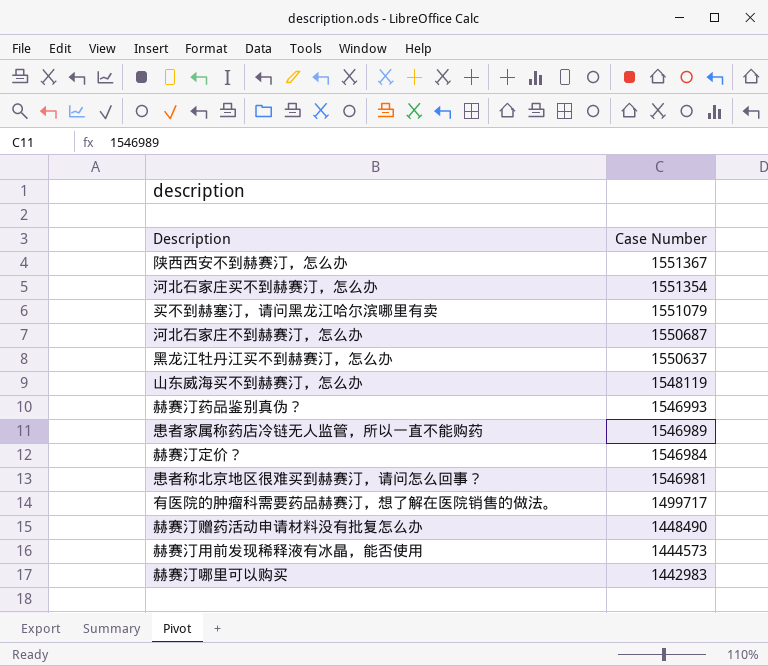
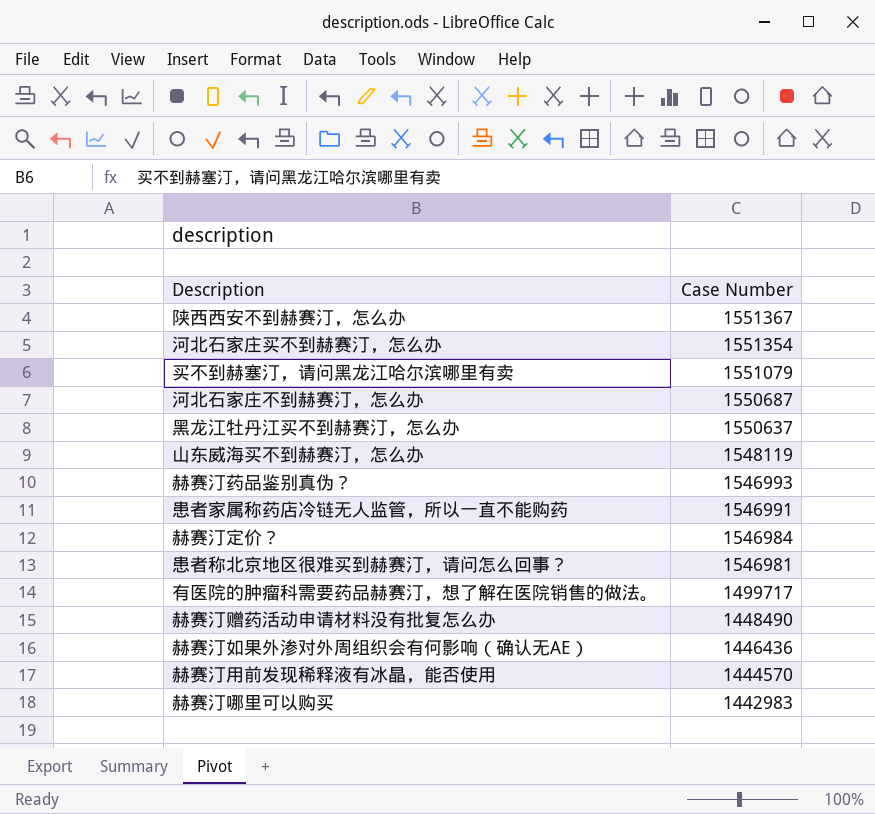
患者家属称药店冷链无人监管，所以一直不能购药 | Case Number: 1546989 -> 1546991
row 赫赛汀如果外渗对外周组织会有何影响（确认无AE）: none -> 1446436
赫赛汀用前发现稀释液有冰晶，能否使用 | Case Number: 1444573 -> 1444570

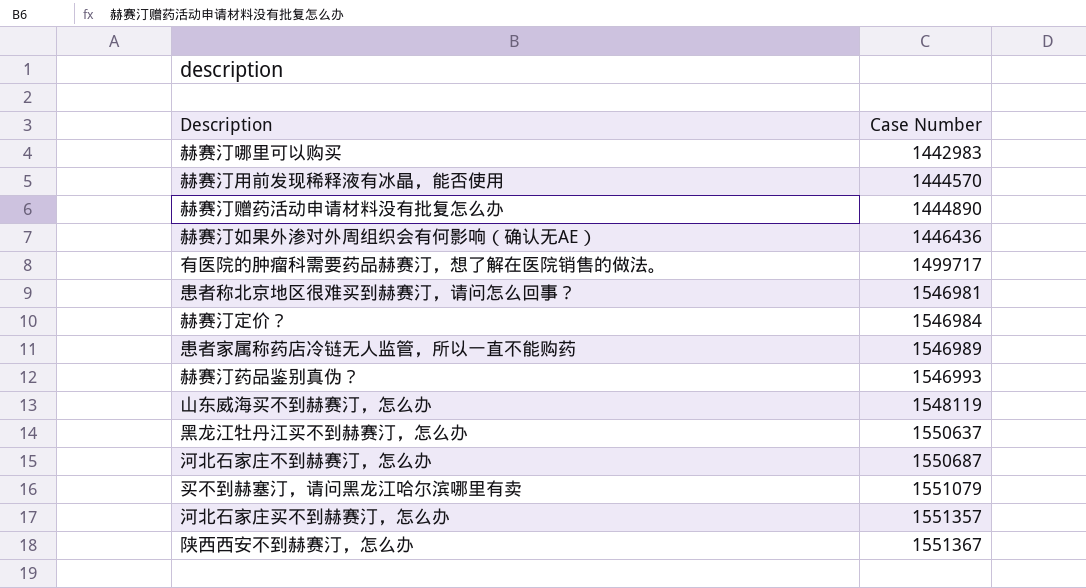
row order: Case Number descending -> Case Number ascending
赫赛汀赠药活动申请材料没有批复怎么办 | Case Number: 1448490 -> 1444890
患者家属称药店冷链无人监管，所以一直不能购药 | Case Number: 1546991 -> 1546989
河北石家庄买不到赫赛汀，怎么办 | Case Number: 1551354 -> 1551357

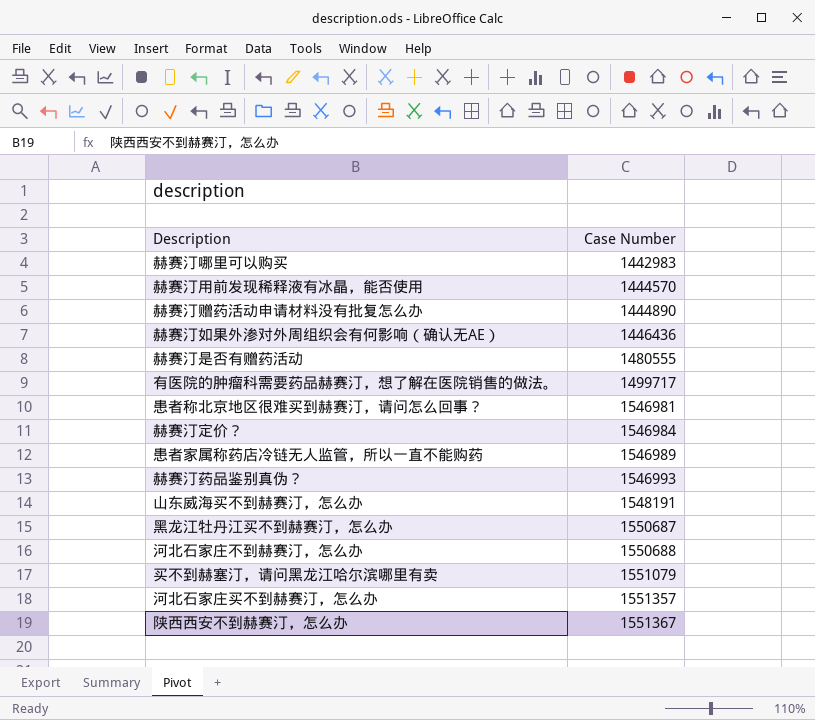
row 赫赛汀是否有赠药活动: none -> 1480555
山东威海买不到赫赛汀，怎么办 | Case Number: 1548119 -> 1548191
黑龙江牡丹江买不到赫赛汀，怎么办 | Case Number: 1550637 -> 1550687
河北石家庄不到赫赛汀，怎么办 | Case Number: 1550687 -> 1550688

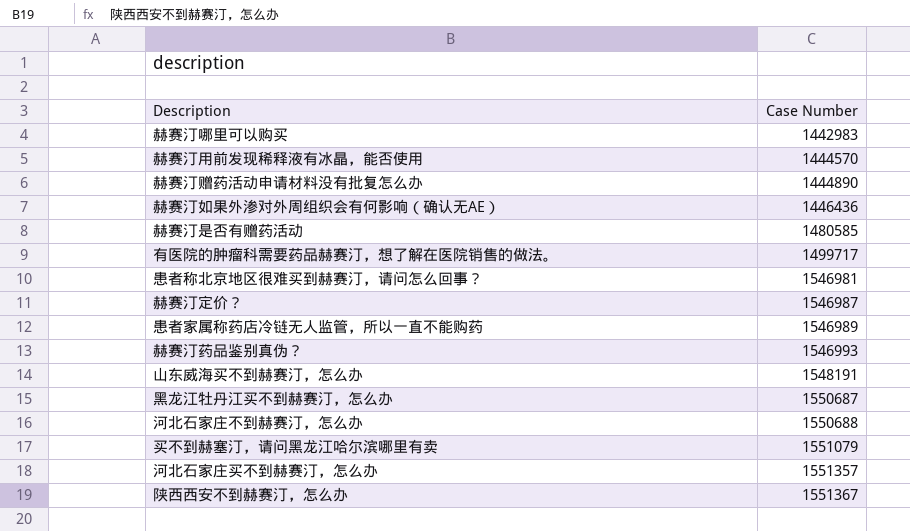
赫赛汀是否有赠药活动 | Case Number: 1480555 -> 1480585
赫赛汀定价？ | Case Number: 1546984 -> 1546987

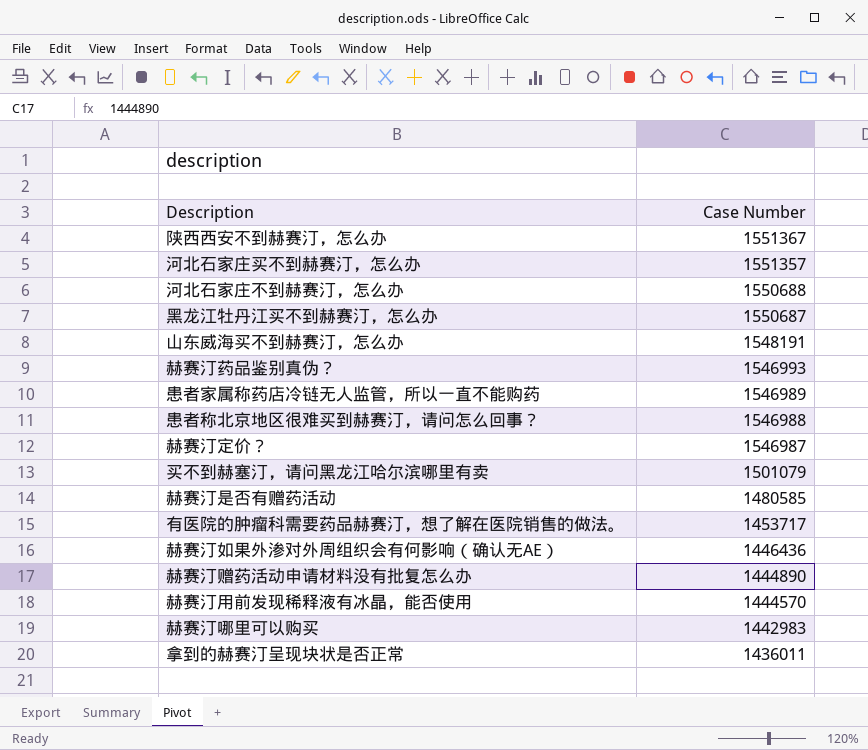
row order: Case Number ascending -> Case Number descending
患者称北京地区很难买到赫赛汀，请问怎么回事？ | Case Number: 1546981 -> 1546988
买不到赫塞汀，请问黑龙江哈尔滨哪里有卖 | Case Number: 1551079 -> 1501079
有医院的肿瘤科需要药品赫赛汀，想了解在医院销售的做法。 | Case Number: 1499717 -> 1453717
row 拿到的赫赛汀呈现块状是否正常: none -> 1436011

